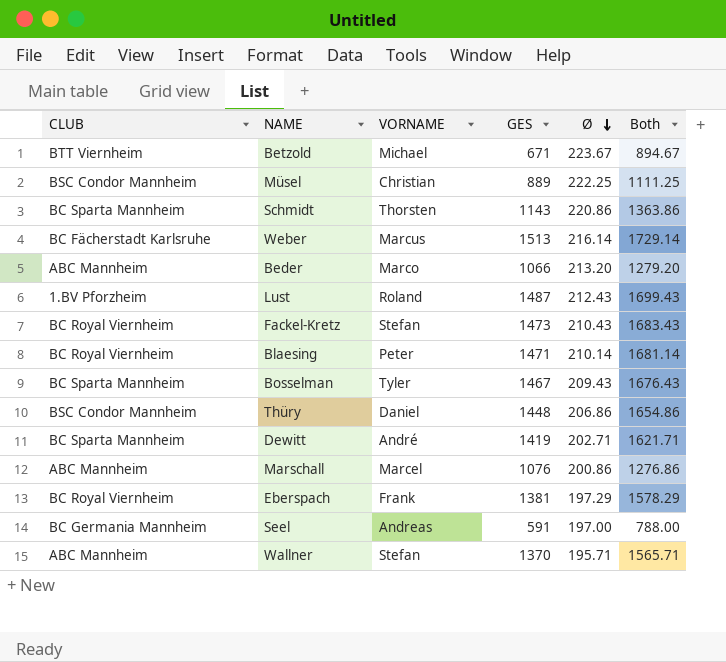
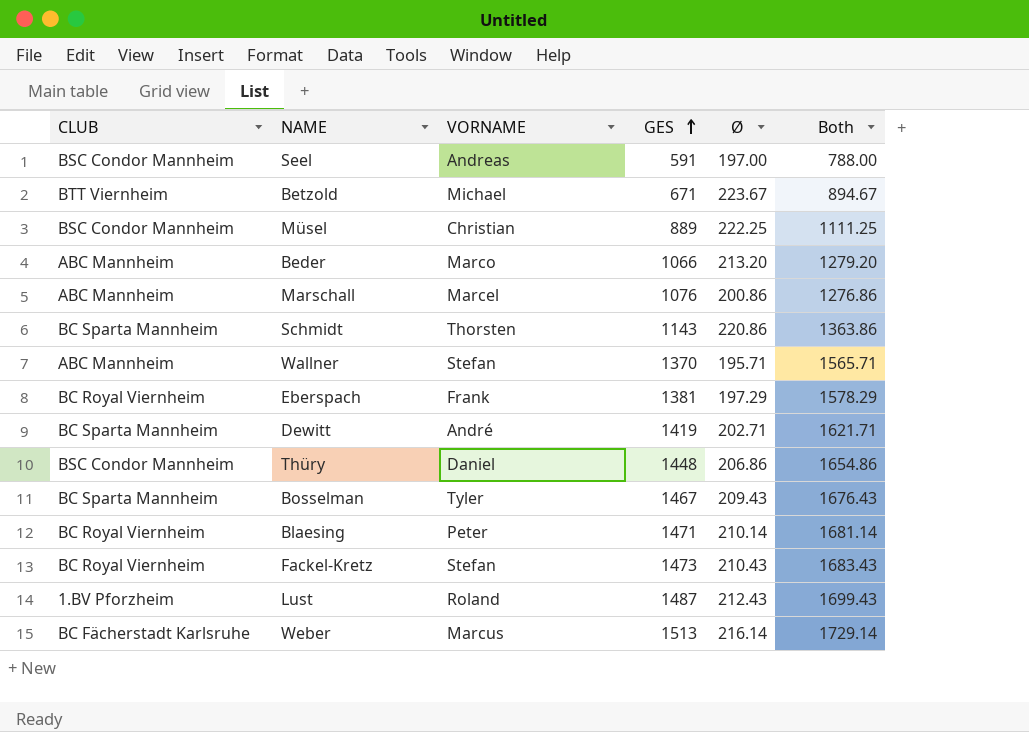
row order: Ø descending -> GES ascending
Seel | CLUB: BC Germania Mannheim -> BSC Condor Mannheim

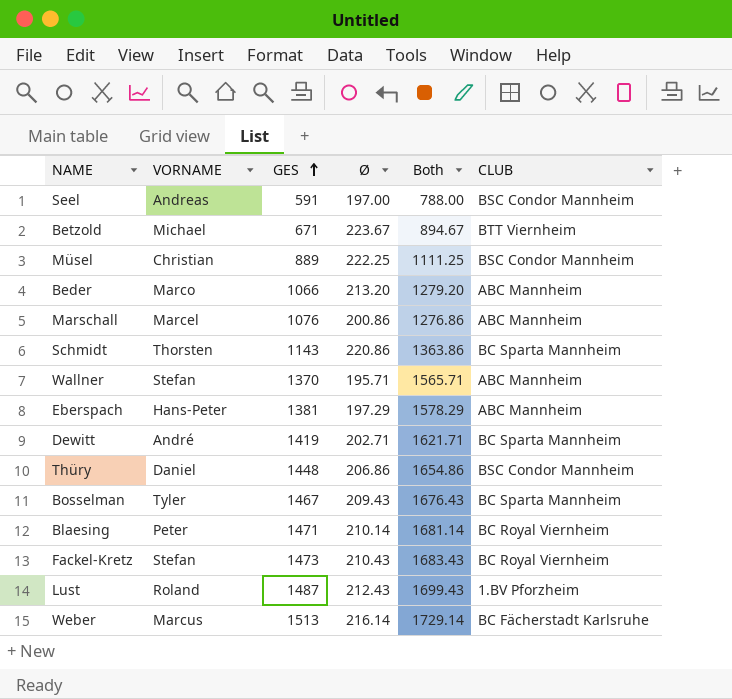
column CLUB | position: 1 -> 6
Eberspach | VORNAME: Frank -> Hans-Peter
Eberspach | CLUB: BC Royal Viernheim -> ABC Mannheim

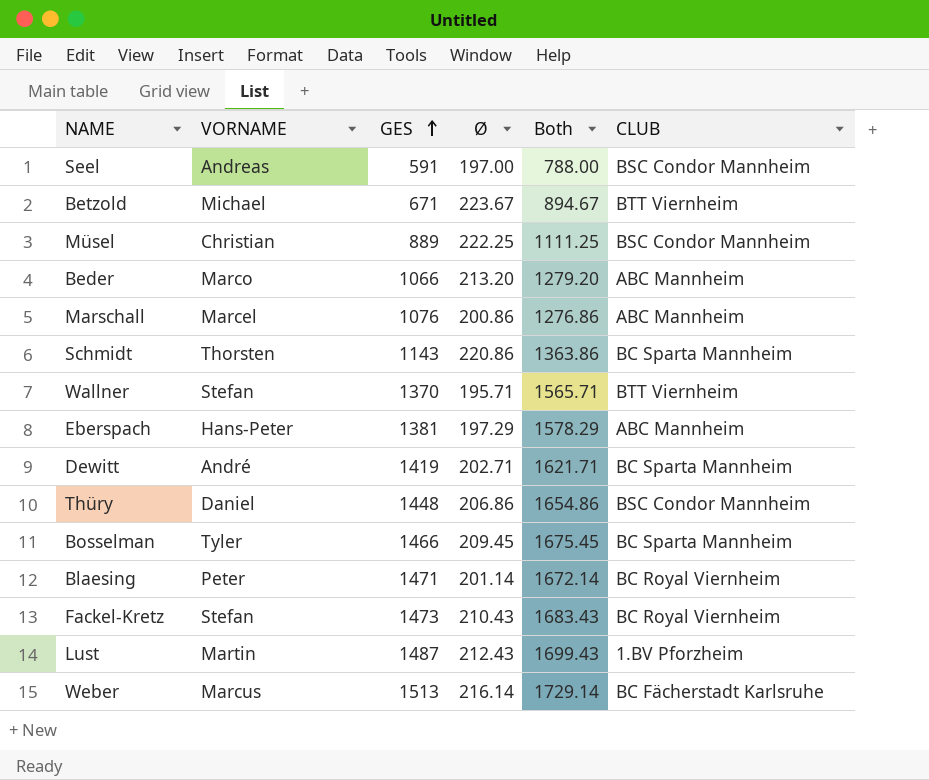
Wallner | CLUB: ABC Mannheim -> BTT Viernheim
Bosselman | GES: 1467 -> 1466
Bosselman | Ø: 209.43 -> 209.45
Bosselman | Both: 1676.43 -> 1675.45
Blaesing | Ø: 210.14 -> 201.14
Blaesing | Both: 1681.14 -> 1672.14
Lust | VORNAME: Roland -> Martin

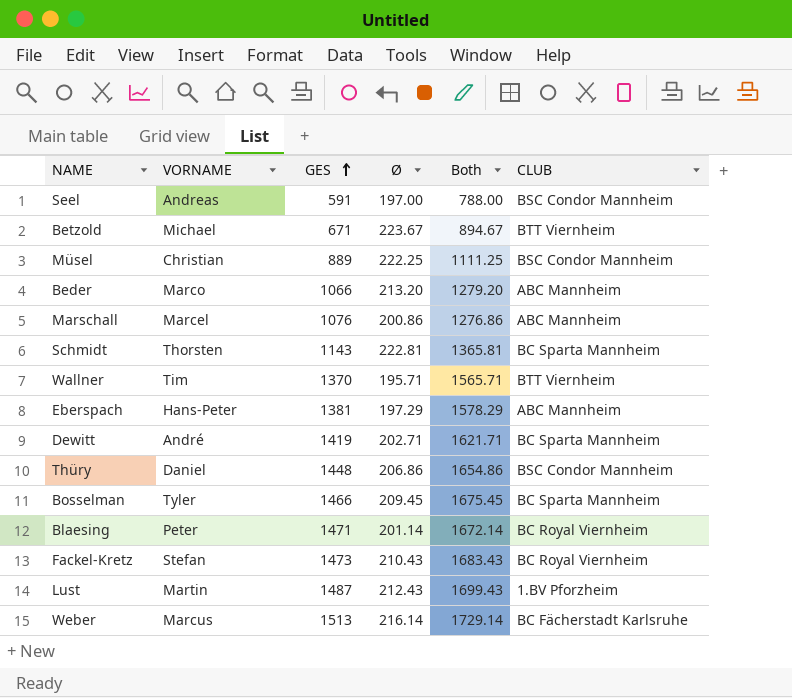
Schmidt | Ø: 220.86 -> 222.81
Schmidt | Both: 1363.86 -> 1365.81
Wallner | VORNAME: Stefan -> Tim

